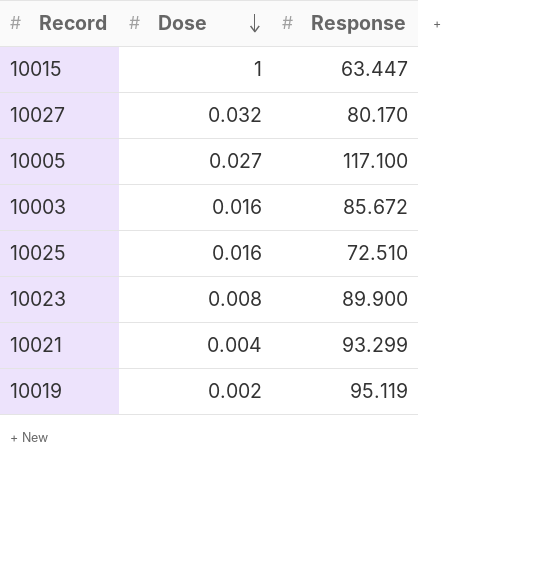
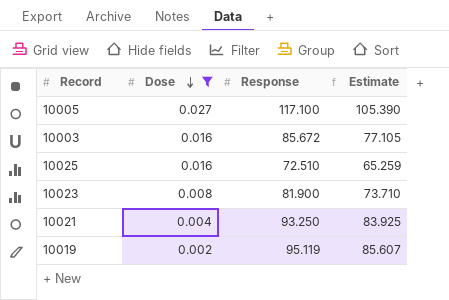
filter: none -> Dose <= 0.027
column Estimate | formula: none -> [Response] * 0.9
10023 | Response: 89.900 -> 81.900
10021 | Response: 93.299 -> 93.250

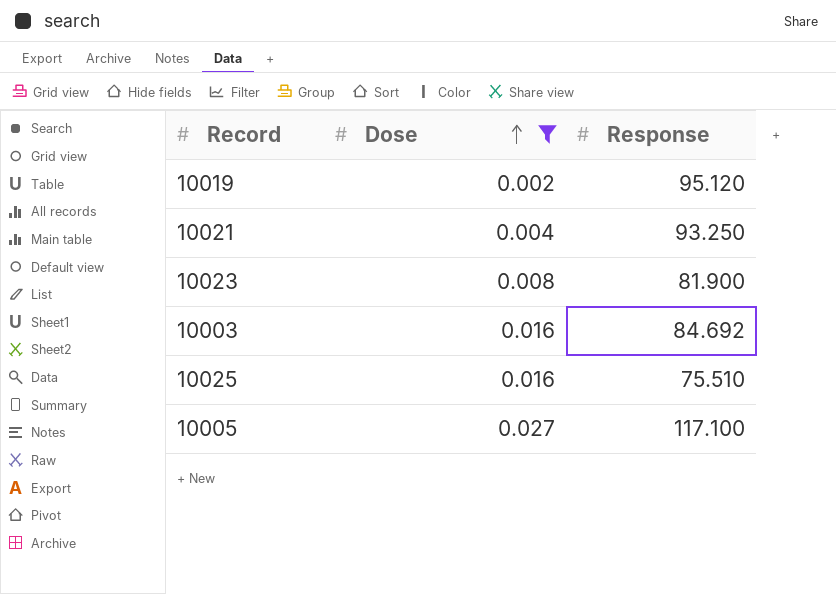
row order: Dose descending -> Dose ascending
column Estimate | formula: [Response] * 0.9 -> none
10019 | Response: 95.119 -> 95.120
10003 | Response: 85.672 -> 84.692
10025 | Response: 72.510 -> 75.510

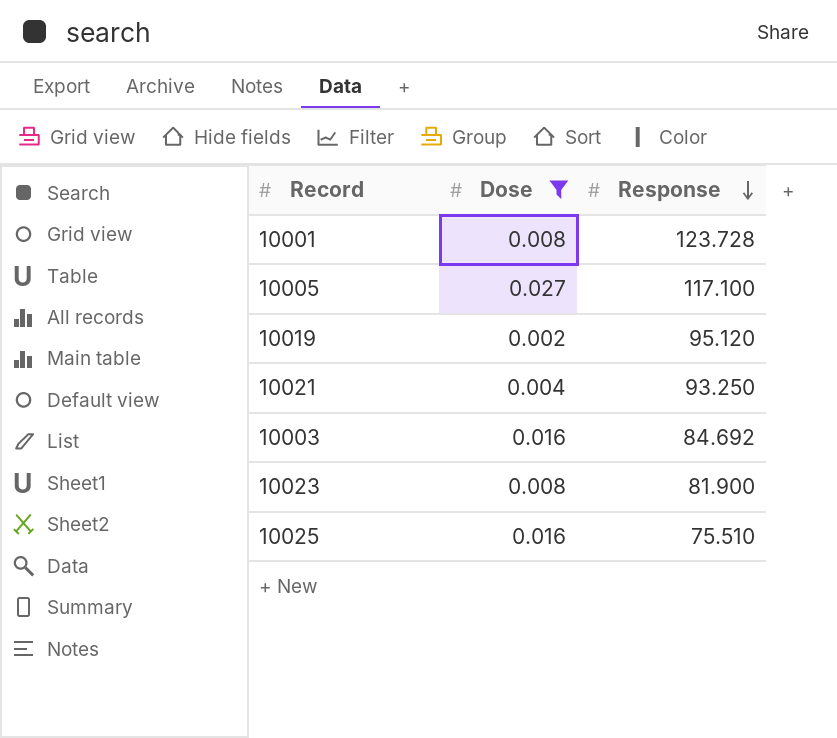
row order: Dose ascending -> Response descending
row 10001: none -> 0.008 | 123.728

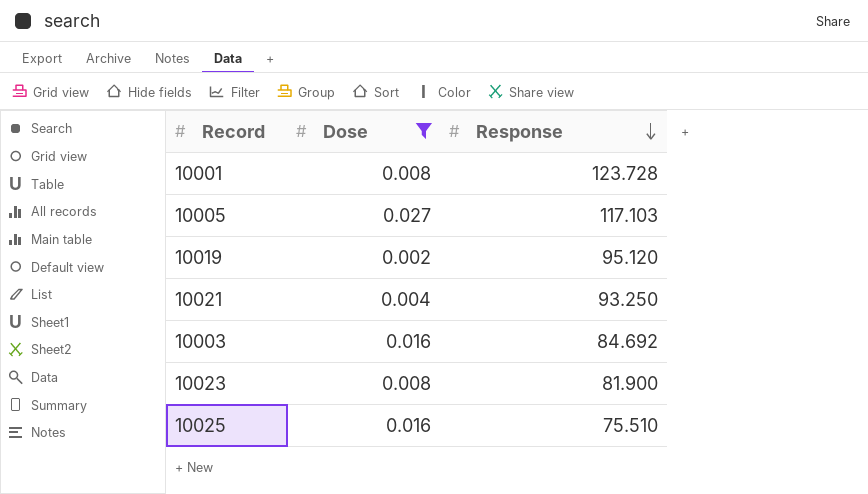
10005 | Response: 117.100 -> 117.103

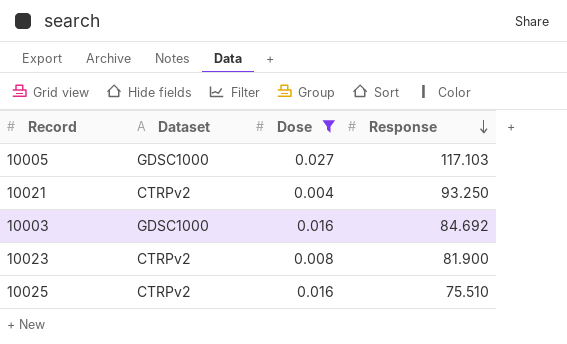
column Dataset | position: none -> 2
row 10001: 0.008 | 123.728 -> none
row 10019: 0.002 | 95.120 -> none

